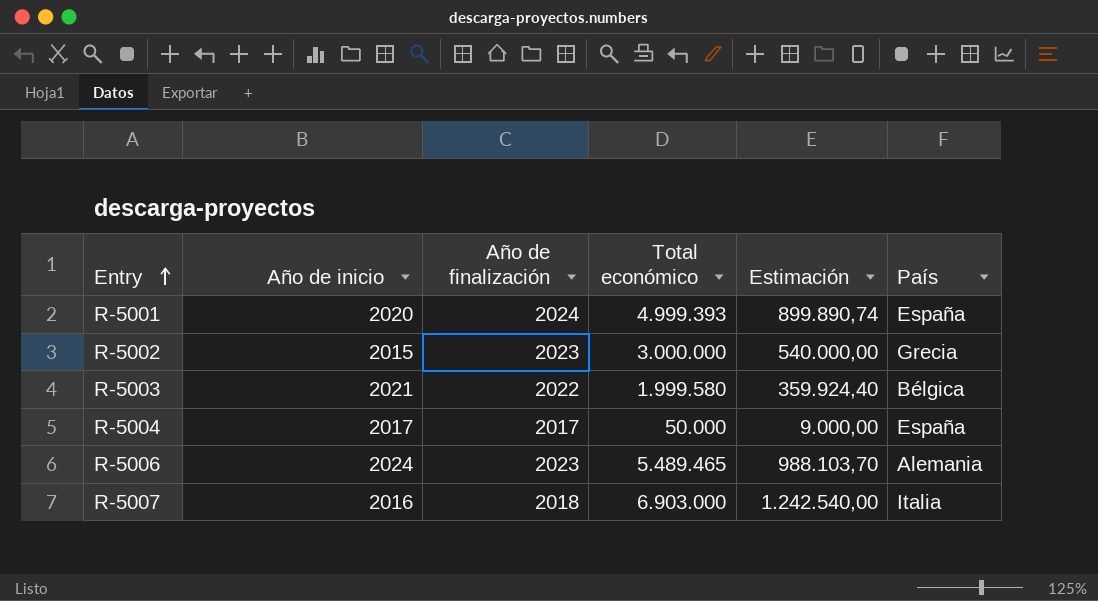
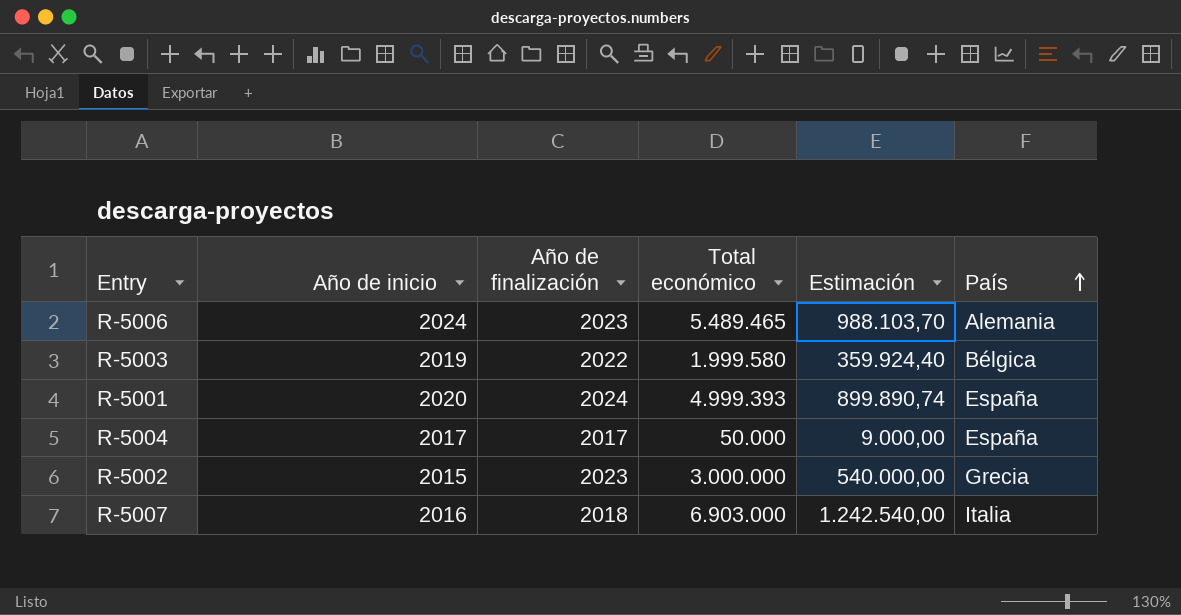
row order: Entry ascending -> País ascending
R-5003 | Año de inicio: 2021 -> 2019

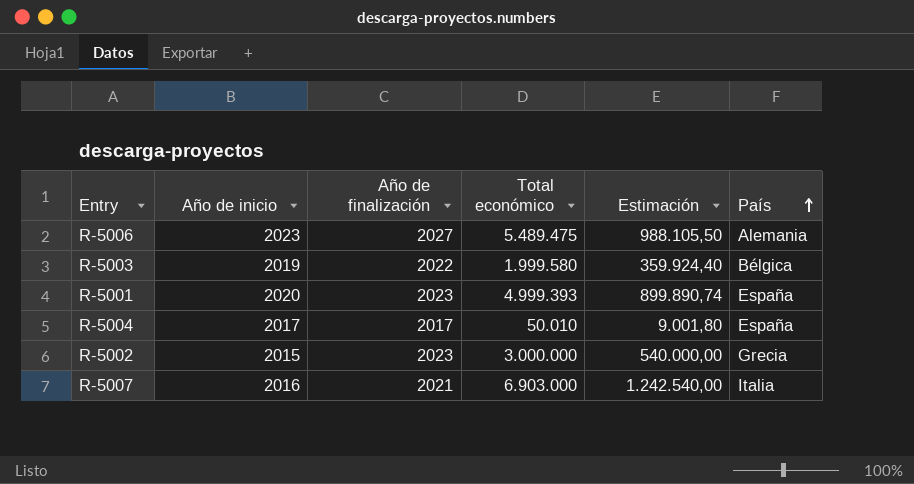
R-5006 | Año de inicio: 2024 -> 2023
R-5006 | Año de finalización: 2023 -> 2027
R-5006 | Total económico: 5.489.465 -> 5.489.475
R-5006 | Estimación: 988.103,70 -> 988.105,50
R-5001 | Año de finalización: 2024 -> 2023
R-5004 | Total económico: 50.000 -> 50.010
R-5004 | Estimación: 9.000,00 -> 9.001,80
R-5007 | Año de finalización: 2018 -> 2021

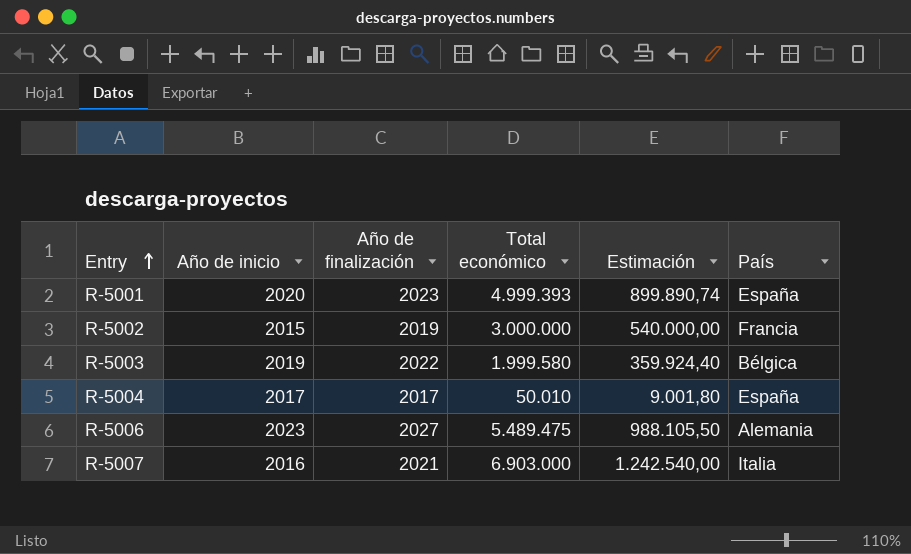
row order: País ascending -> Entry ascending
R-5002 | Año de finalización: 2023 -> 2019
R-5002 | País: Grecia -> Francia

